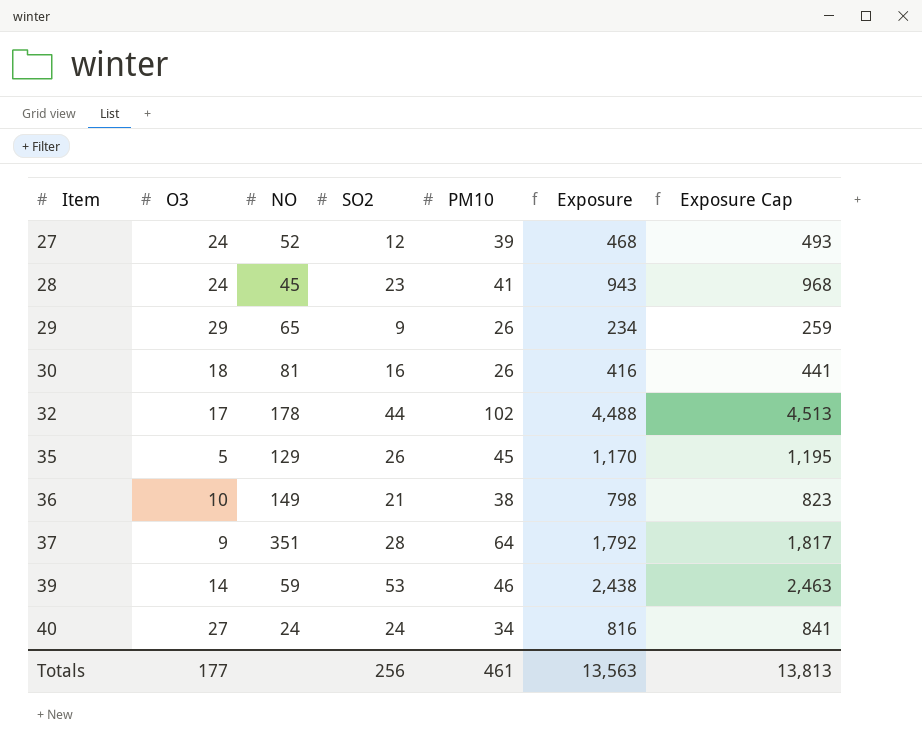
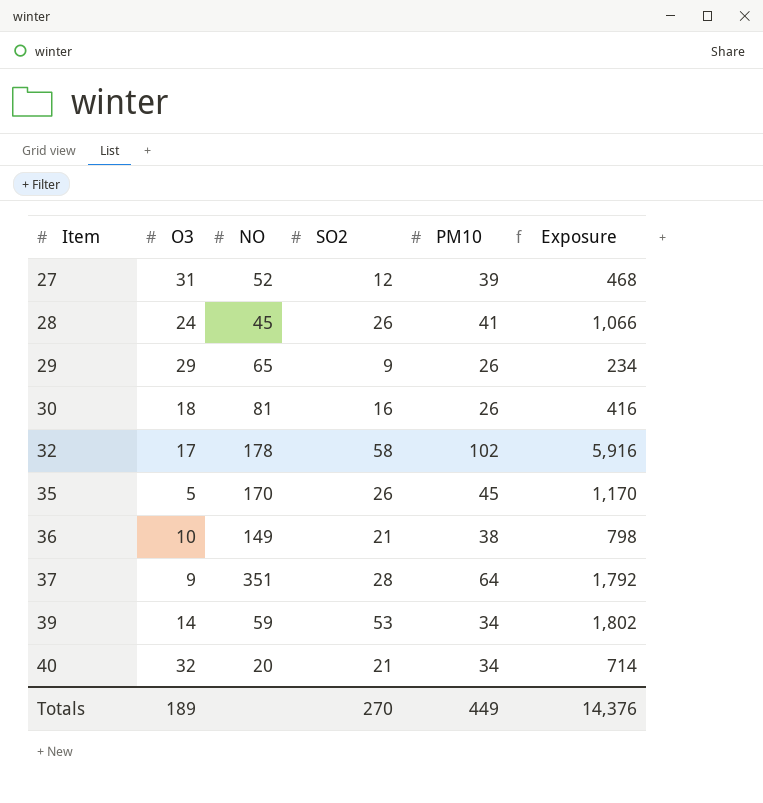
column Exposure Cap | formula: [Exposure] + 25 -> none
27 | O3: 24 -> 31
28 | SO2: 23 -> 26
28 | Exposure: 943 -> 1,066
32 | SO2: 44 -> 58
32 | Exposure: 4,488 -> 5,916
35 | NO: 129 -> 170
39 | PM10: 46 -> 34
39 | Exposure: 2,438 -> 1,802
40 | O3: 27 -> 32
40 | NO: 24 -> 20
40 | SO2: 24 -> 21
40 | Exposure: 816 -> 714
Totals | O3: 177 -> 189
Totals | SO2: 256 -> 270
Totals | PM10: 461 -> 449
Totals | Exposure: 13,563 -> 14,376

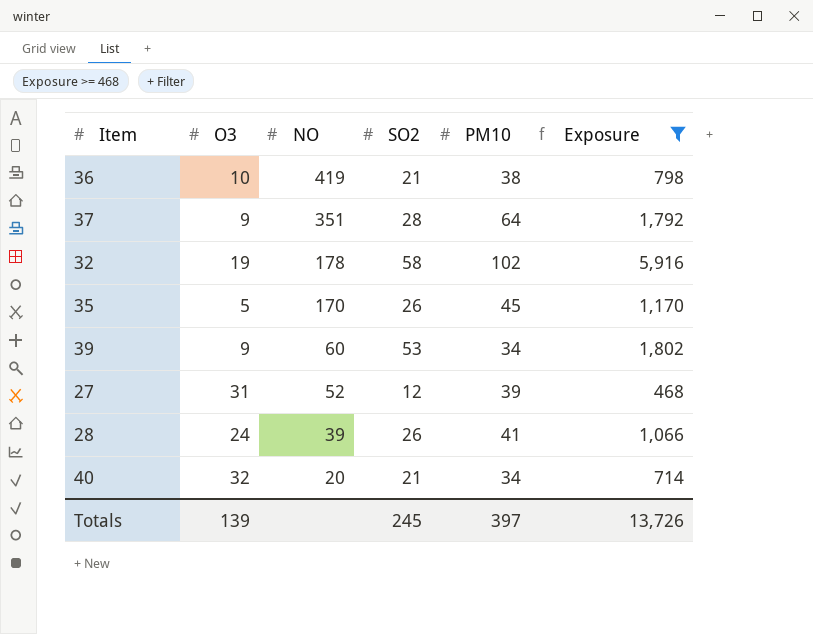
filter: none -> Exposure >= 468
row order: Item ascending -> NO descending
36 | NO: 149 -> 419
32 | O3: 17 -> 19
39 | O3: 14 -> 9
39 | NO: 59 -> 60
28 | NO: 45 -> 39
Totals | O3: 189 -> 139
Totals | SO2: 270 -> 245
Totals | PM10: 449 -> 397
Totals | Exposure: 14,376 -> 13,726

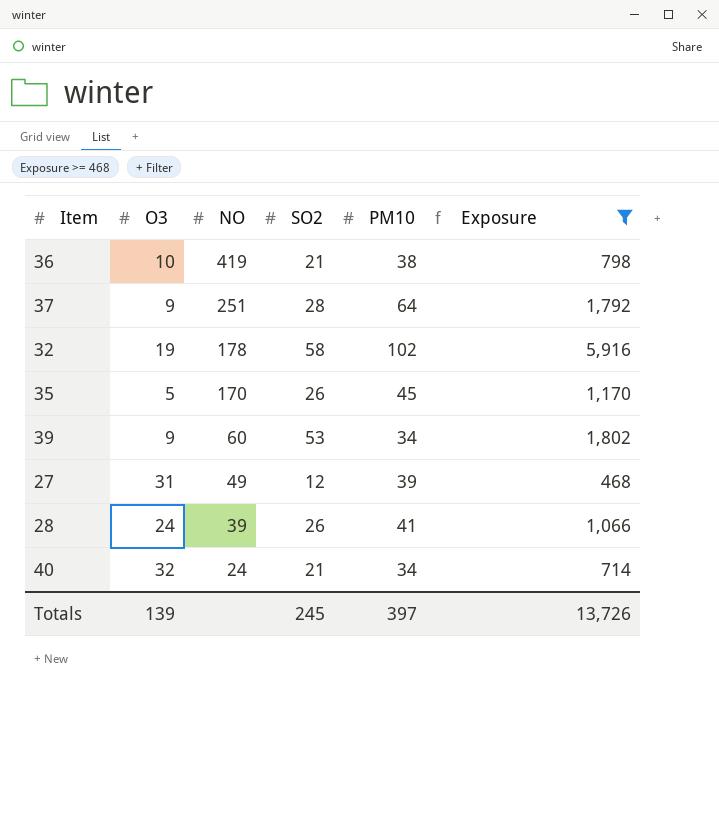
37 | NO: 351 -> 251
27 | NO: 52 -> 49
40 | NO: 20 -> 24

